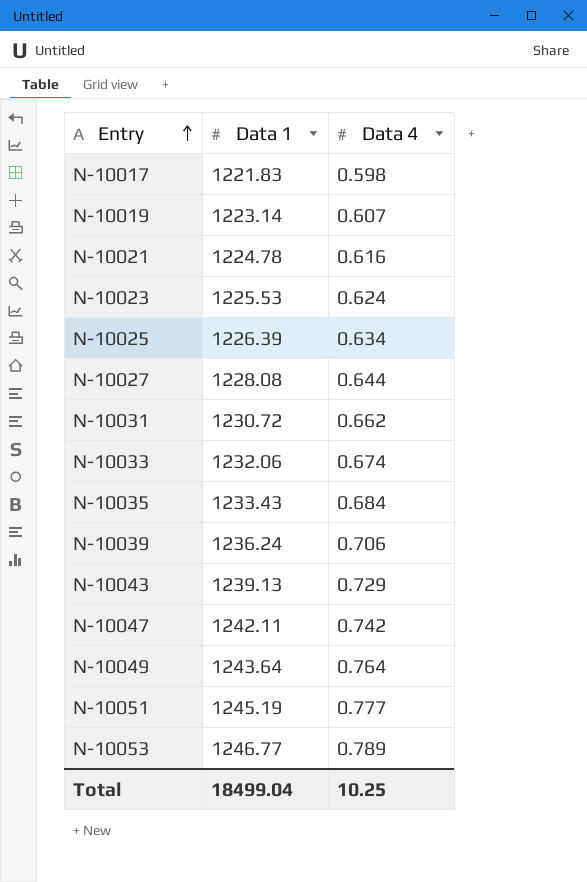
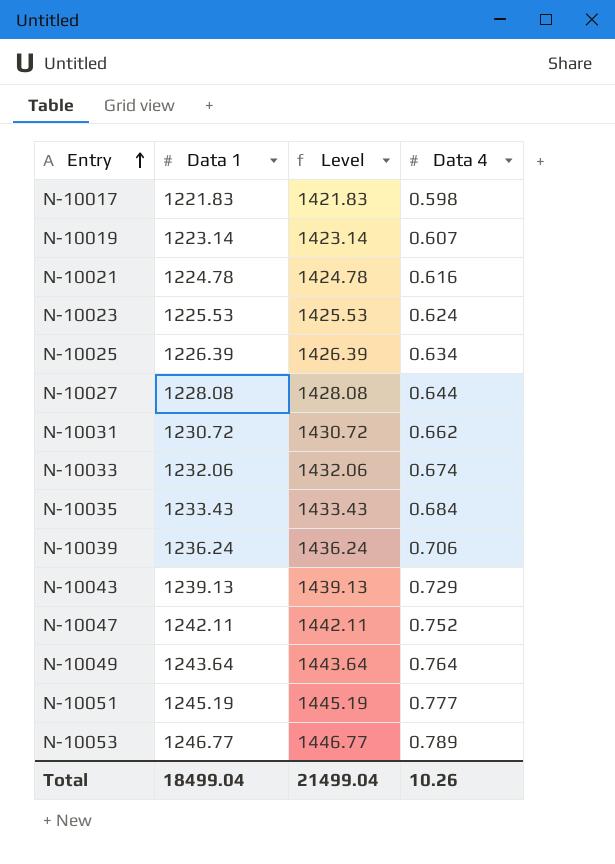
column Level | formula: none -> [Data 1] + 200
N-10047 | Data 4: 0.742 -> 0.752
Total | Data 4: 10.25 -> 10.26

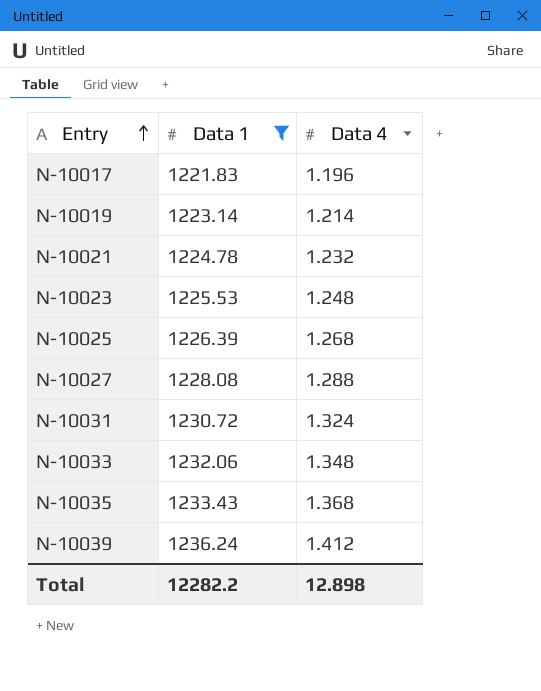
filter: none -> Data 1 <= 1236.24
column Level | formula: [Data 1] + 200 -> none
N-10017 | Data 4: 0.598 -> 1.196
N-10019 | Data 4: 0.607 -> 1.214
N-10021 | Data 4: 0.616 -> 1.232
N-10023 | Data 4: 0.624 -> 1.248
N-10025 | Data 4: 0.634 -> 1.268
N-10027 | Data 4: 0.644 -> 1.288
N-10031 | Data 4: 0.662 -> 1.324
N-10033 | Data 4: 0.674 -> 1.348
N-10035 | Data 4: 0.684 -> 1.368
N-10039 | Data 4: 0.706 -> 1.412
Total | Data 1: 18499.04 -> 12282.2
Total | Data 4: 10.26 -> 12.898

